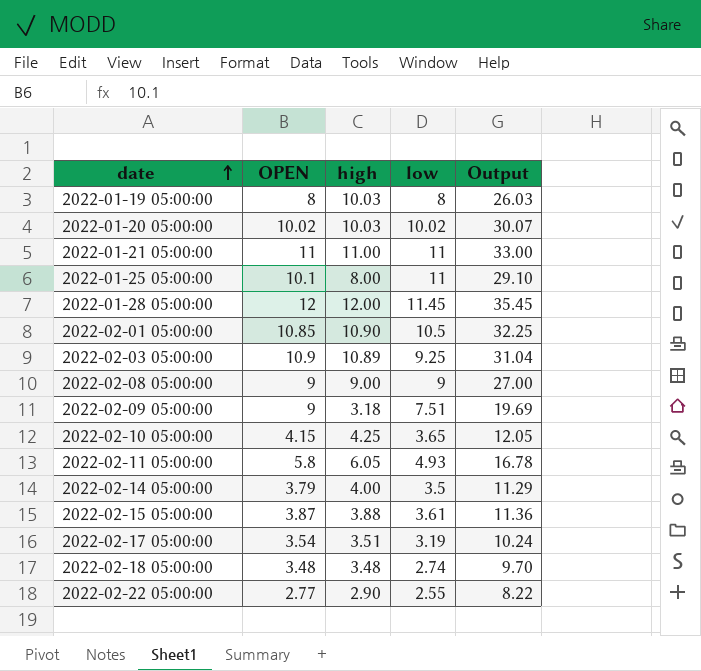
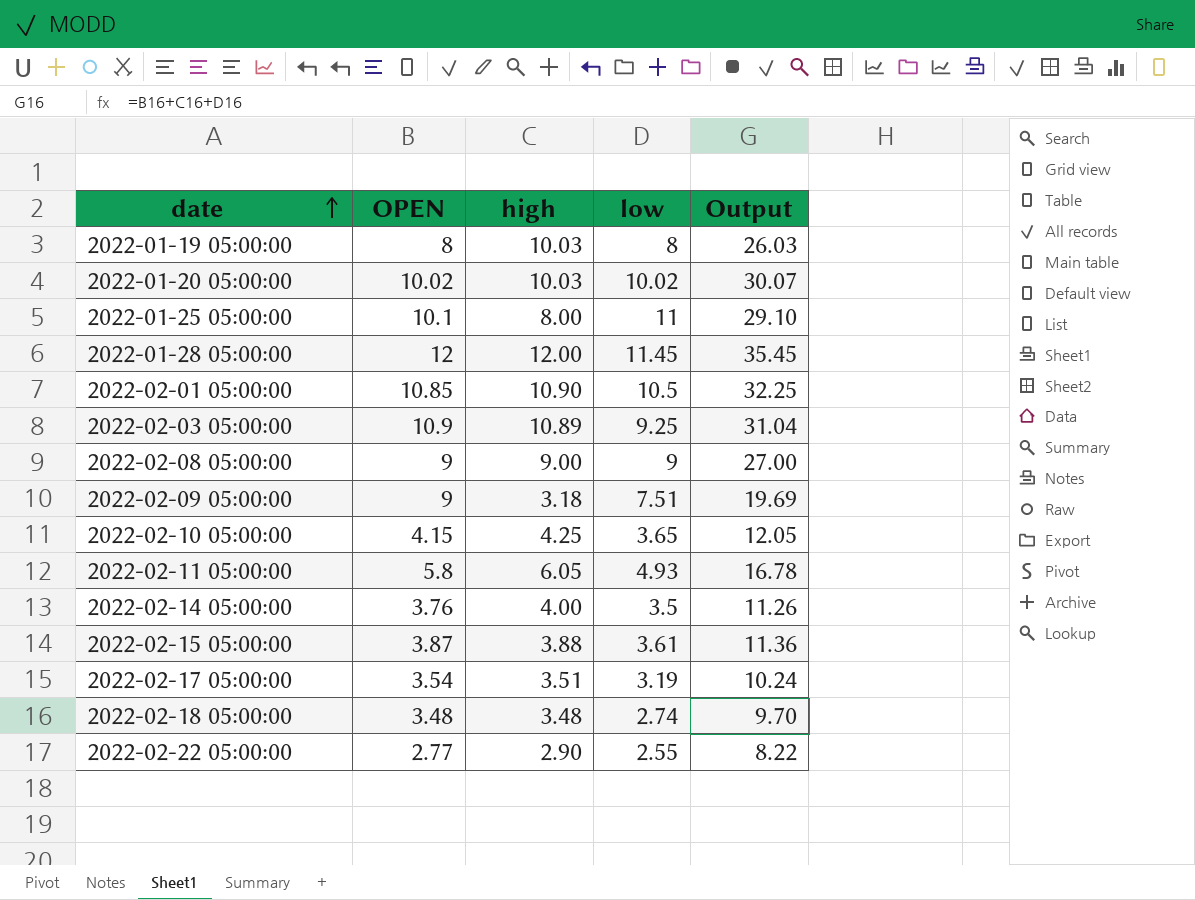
row 2022-01-21 05:00:00: 11 | 11.00 | 11 | 33.00 -> none
2022-02-14 05:00:00 | OPEN: 3.79 -> 3.76
2022-02-14 05:00:00 | Output: 11.29 -> 11.26

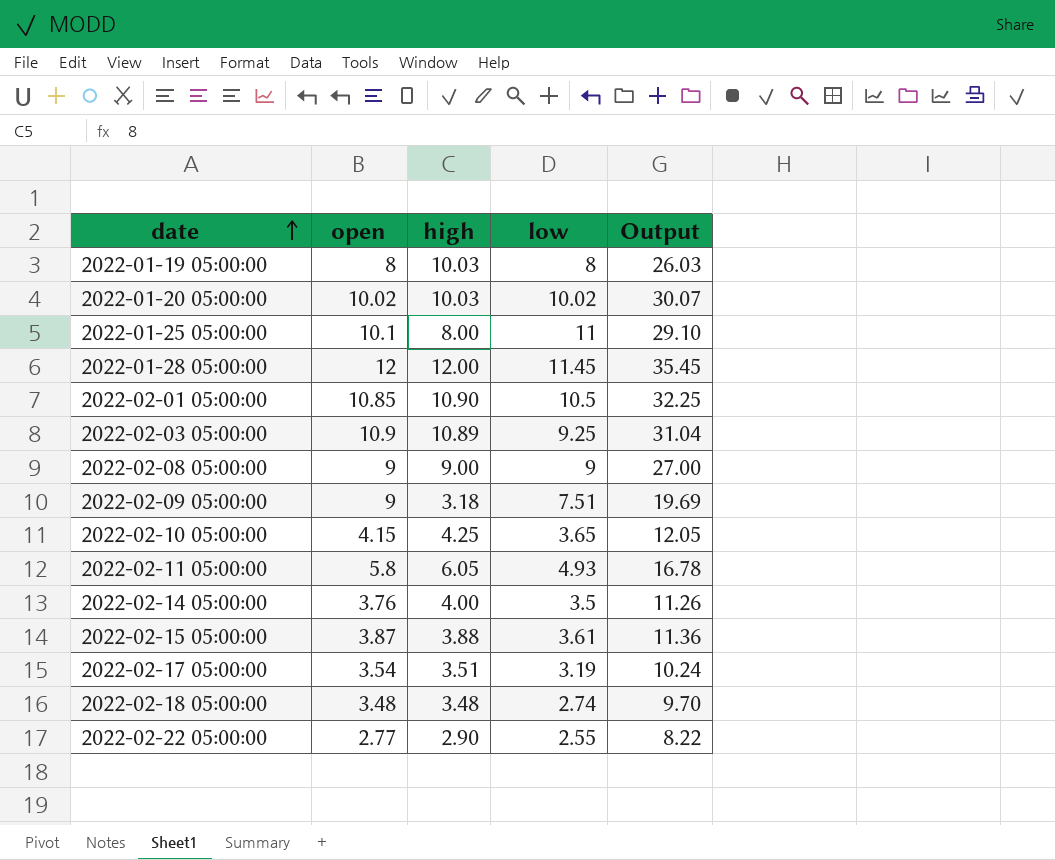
column name: OPEN -> open

